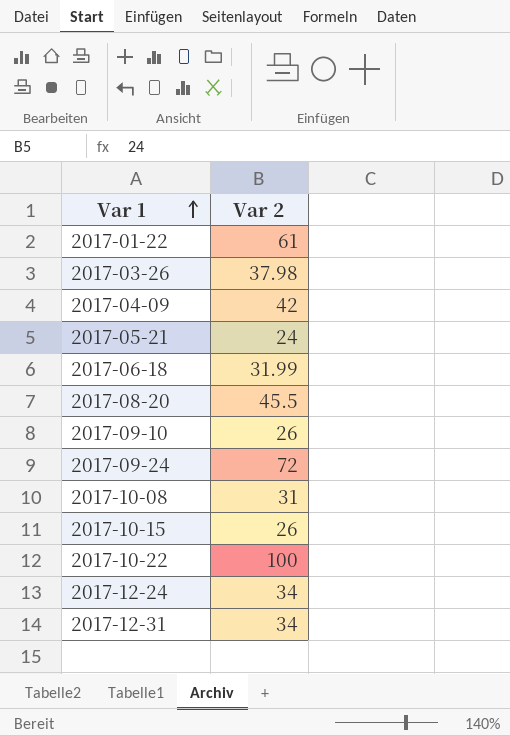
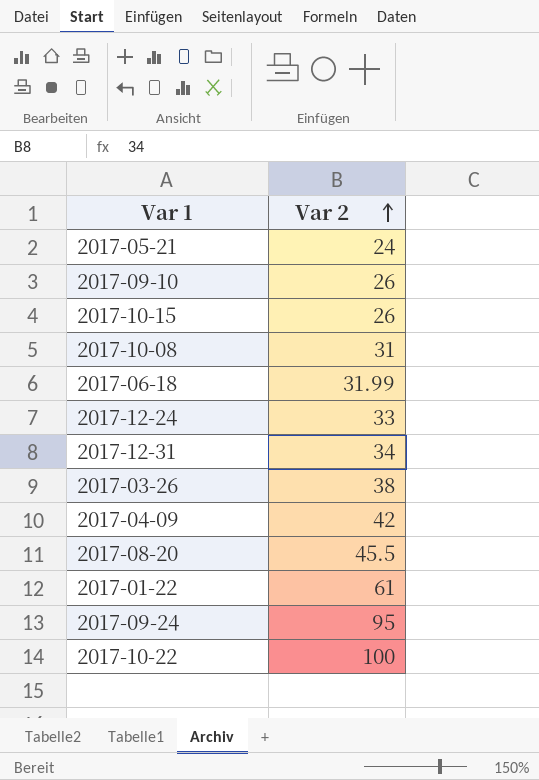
row order: Var 1 ascending -> Var 2 ascending
2017-12-24 | Var 2: 34 -> 33
2017-03-26 | Var 2: 37.98 -> 38
2017-09-24 | Var 2: 72 -> 95

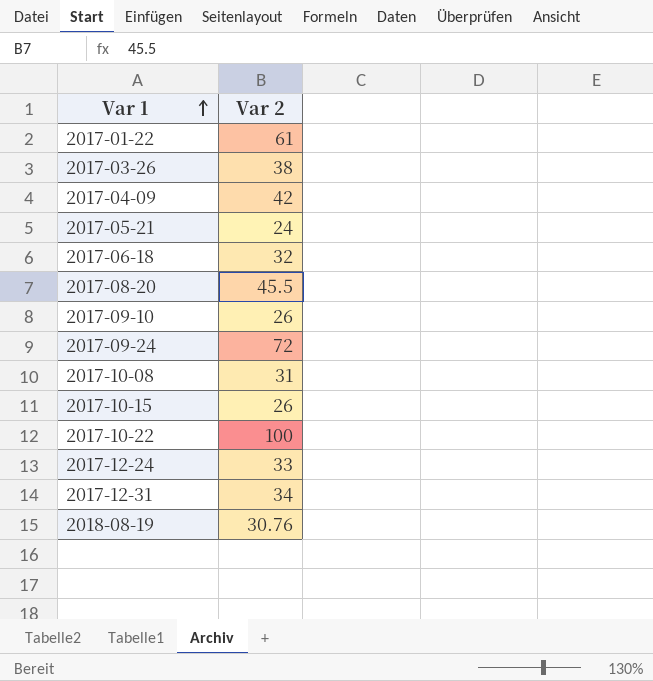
row order: Var 2 ascending -> Var 1 ascending
2017-06-18 | Var 2: 31.99 -> 32
2017-09-24 | Var 2: 95 -> 72
row 2018-08-19: none -> 30.76

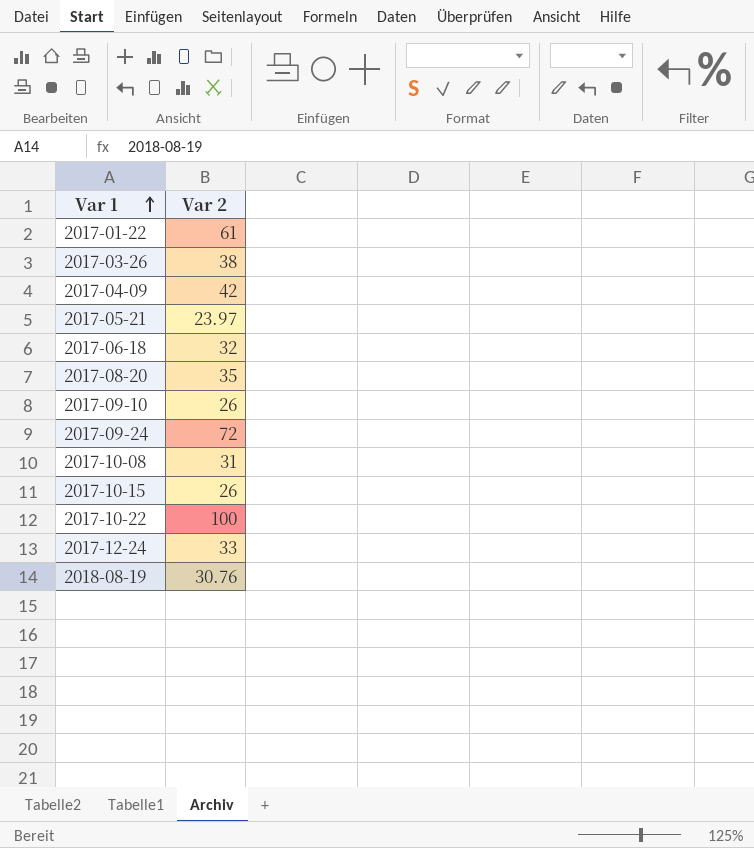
row 2017-12-31: 34 -> none
2017-05-21 | Var 2: 24 -> 23.97
2017-08-20 | Var 2: 45.5 -> 35

